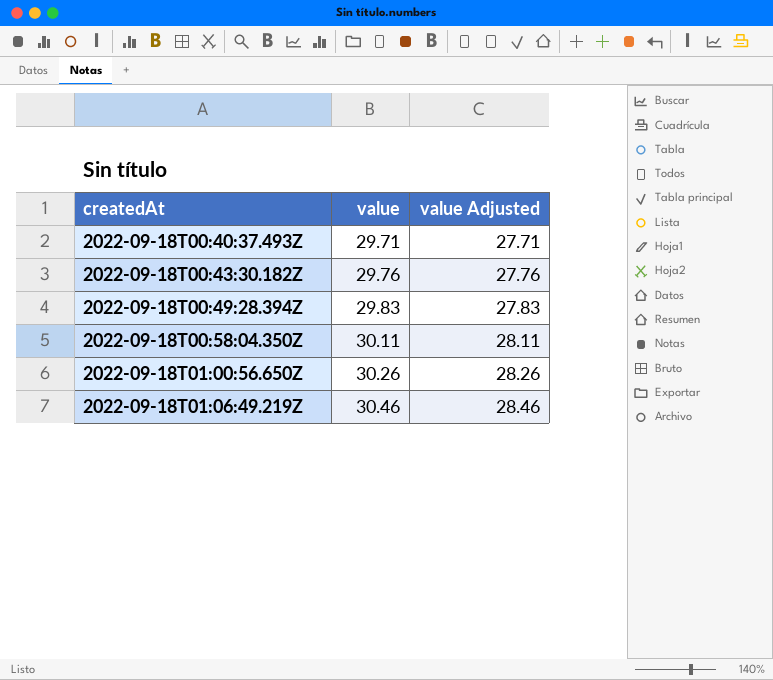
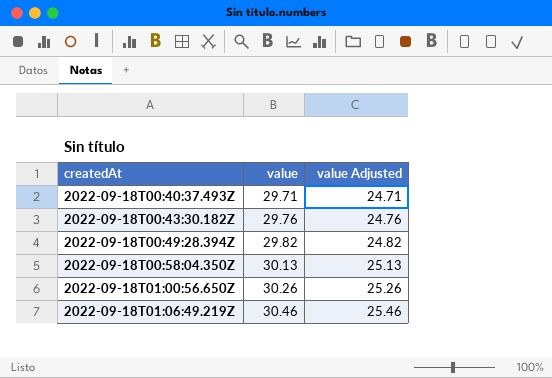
column value Adjusted | formula: [value] - 2 -> [value] - 5
2022-09-18T00:49:28.394Z | value: 29.83 -> 29.82
2022-09-18T00:58:04.350Z | value: 30.11 -> 30.13

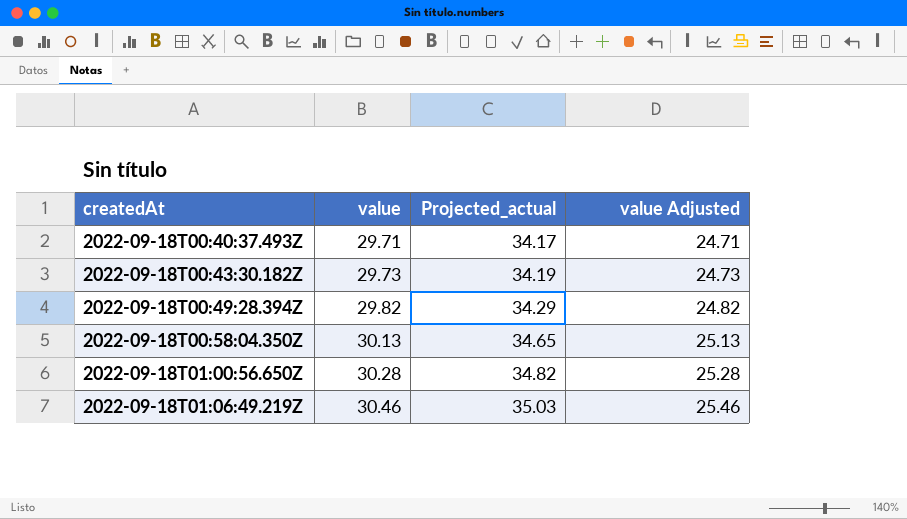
column Projected_actual | formula: none -> [value] * 1.15
2022-09-18T00:43:30.182Z | value: 29.76 -> 29.73
2022-09-18T00:43:30.182Z | value Adjusted: 24.76 -> 24.73
2022-09-18T01:00:56.650Z | value: 30.26 -> 30.28
2022-09-18T01:00:56.650Z | value Adjusted: 25.26 -> 25.28

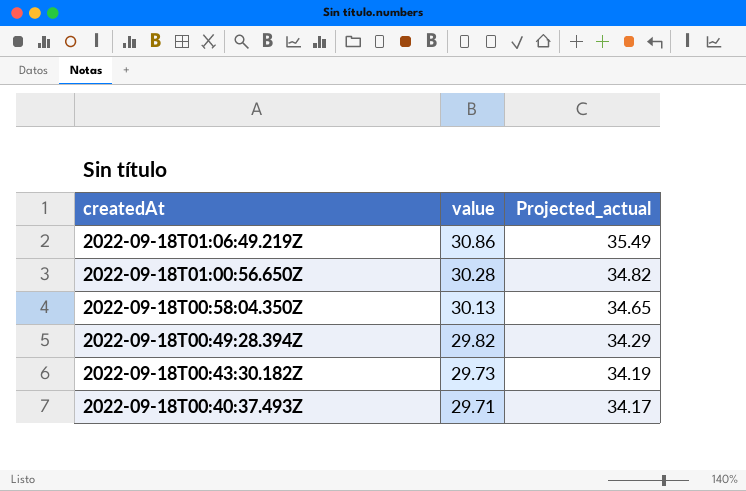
row order: createdAt ascending -> createdAt descending
column value Adjusted | formula: [value] - 5 -> none
2022-09-18T01:06:49.219Z | value: 30.46 -> 30.86
2022-09-18T01:06:49.219Z | Projected_actual: 35.03 -> 35.49

